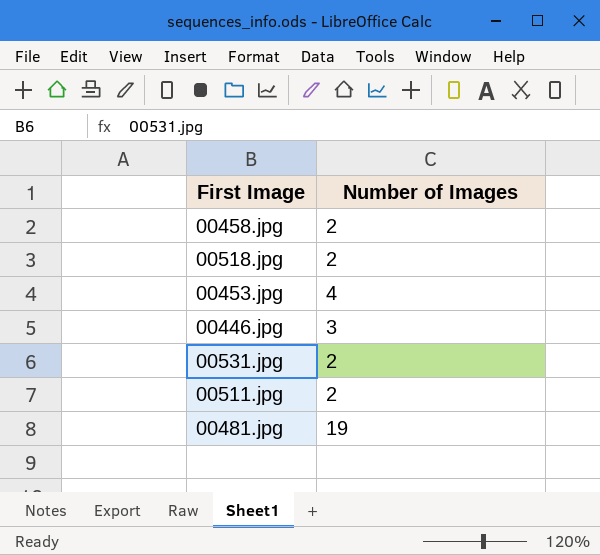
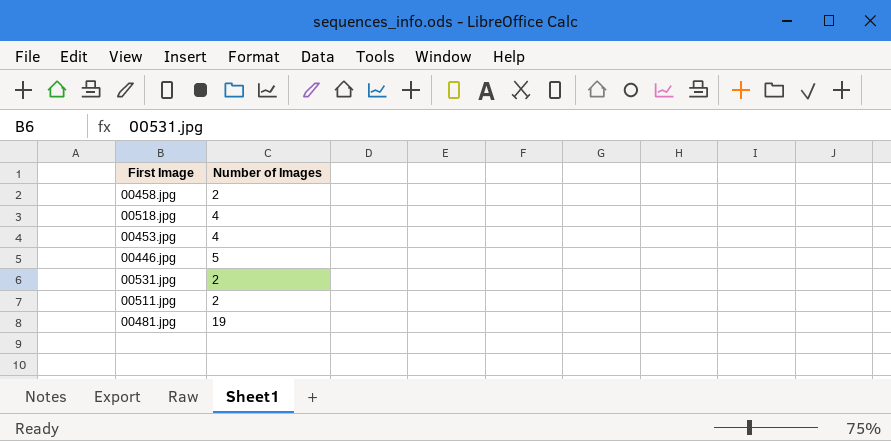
00518.jpg | Number of Images: 2 -> 4
00446.jpg | Number of Images: 3 -> 5

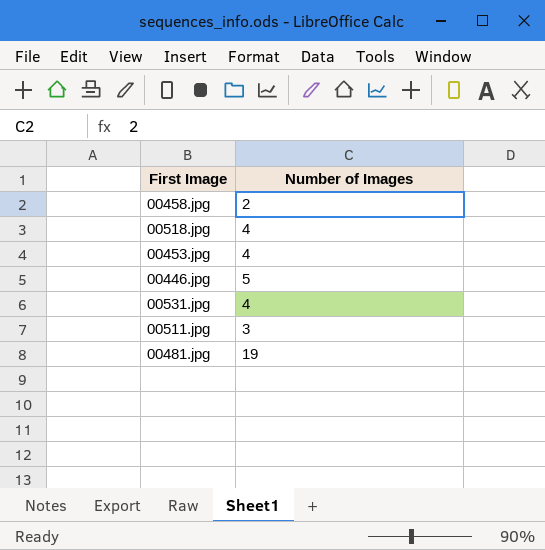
00531.jpg | Number of Images: 2 -> 4
00511.jpg | Number of Images: 2 -> 3

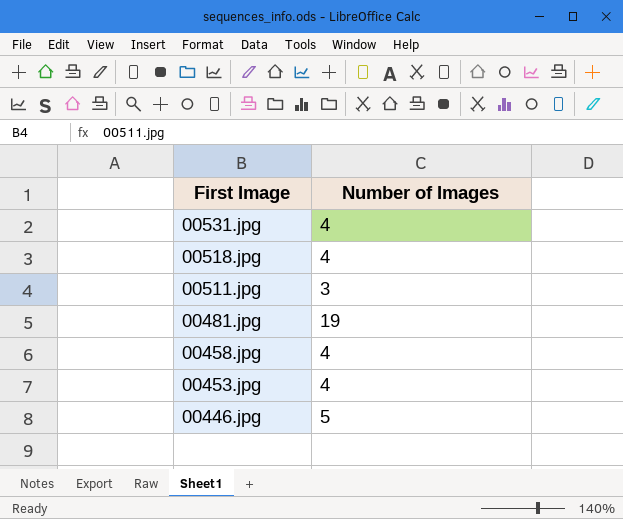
row order: none -> First Image descending
00458.jpg | Number of Images: 2 -> 4

